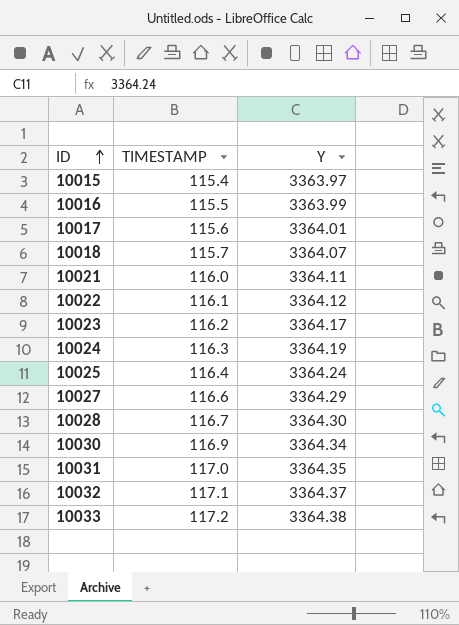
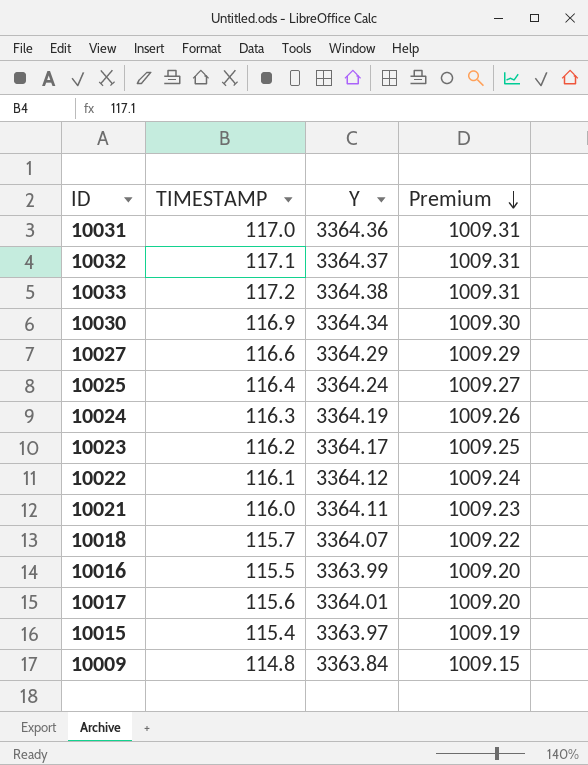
row order: ID ascending -> Premium descending
column Premium | formula: none -> [Y] * 0.3
row 10028: 116.7 | 3364.30 -> none
10031 | Y: 3364.35 -> 3364.36
row 10009: none -> 114.8 | 3363.84 | 1009.15

